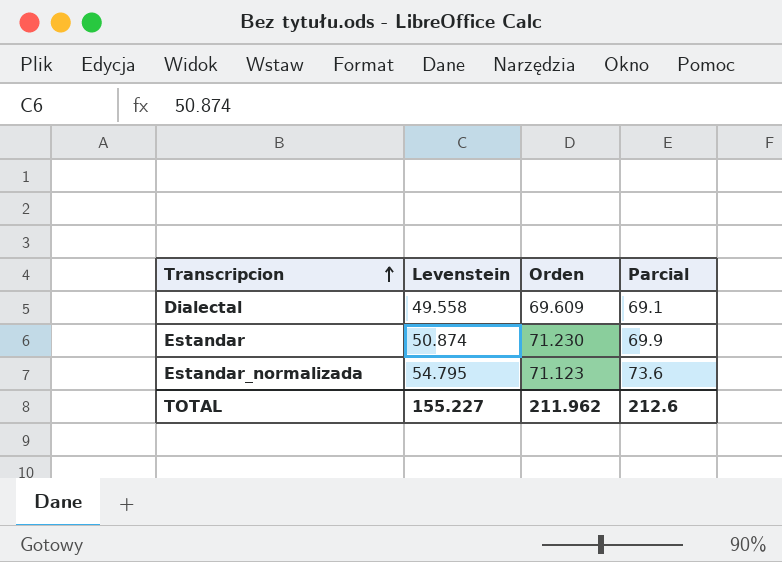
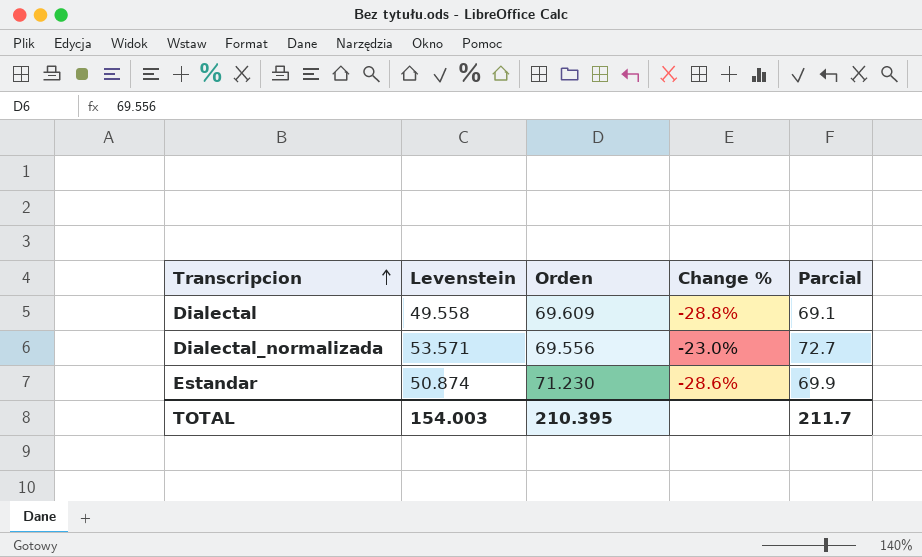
column Change % | formula: none -> ([Levenstein] - [Orden]) / [Orden]
row Estandar_normalizada: 54.795 | 71.123 | 73.6 -> none
row Dialectal_normalizada: none -> 53.571 | 69.556 | -23.0% | 72.7
TOTAL | Levenstein: 155.227 -> 154.003
TOTAL | Orden: 211.962 -> 210.395
TOTAL | Parcial: 212.6 -> 211.7

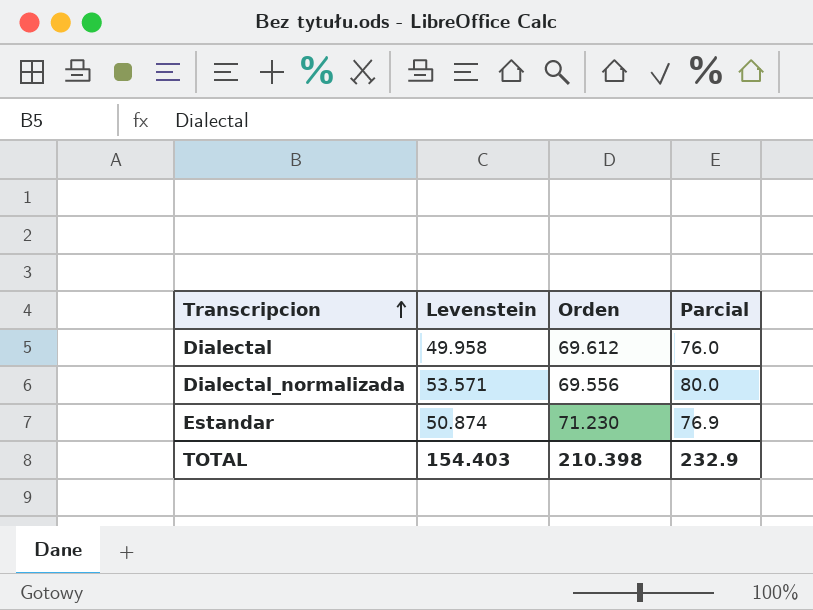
column Change % | formula: ([Levenstein] - [Orden]) / [Orden] -> none
Dialectal | Levenstein: 49.558 -> 49.958
Dialectal | Orden: 69.609 -> 69.612
Dialectal | Parcial: 69.1 -> 76.0
Dialectal_normalizada | Parcial: 72.7 -> 80.0
Estandar | Parcial: 69.9 -> 76.9
TOTAL | Levenstein: 154.003 -> 154.403
TOTAL | Orden: 210.395 -> 210.398
TOTAL | Parcial: 211.7 -> 232.9

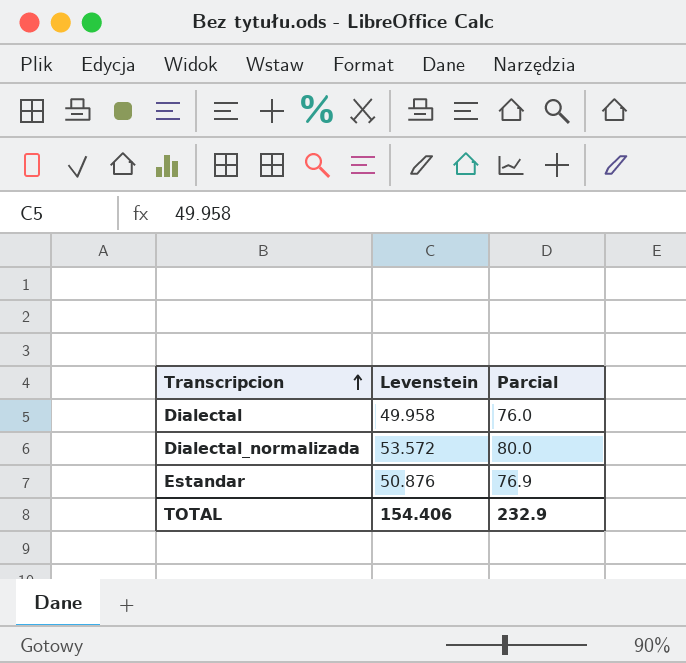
column Orden | position: 3 -> none
Dialectal_normalizada | Levenstein: 53.571 -> 53.572
Estandar | Levenstein: 50.874 -> 50.876
TOTAL | Levenstein: 154.403 -> 154.406

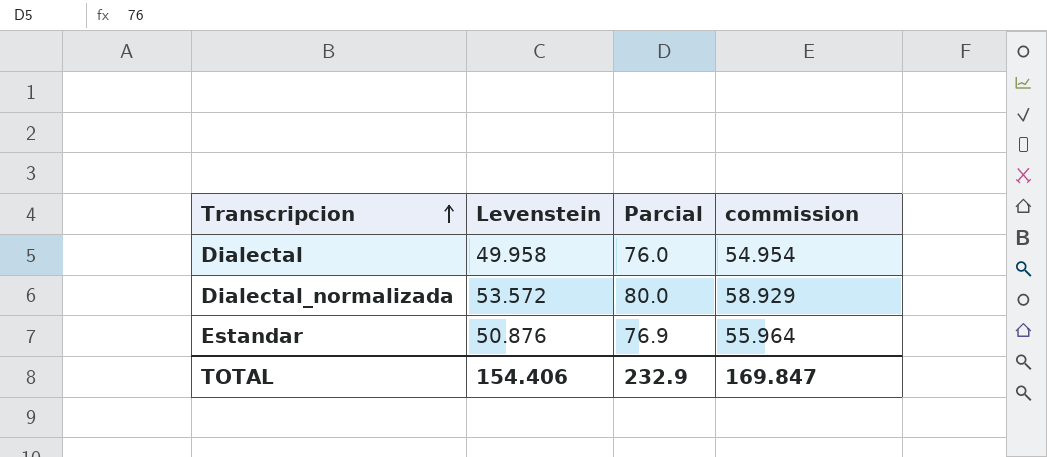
column commission | formula: none -> [Levenstein] * 1.1

